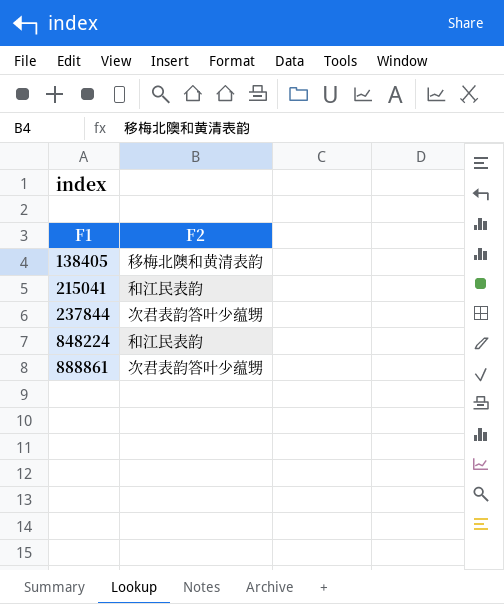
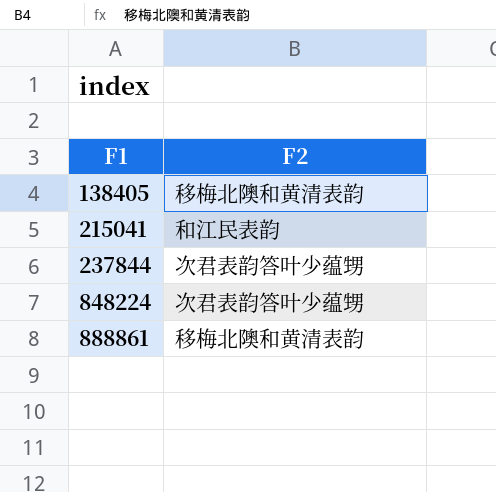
848224 | F2: 和江民表韵 -> 次君表韵答叶少蕴甥
888861 | F2: 次君表韵答叶少蕴甥 -> 移梅北隩和黄清表韵

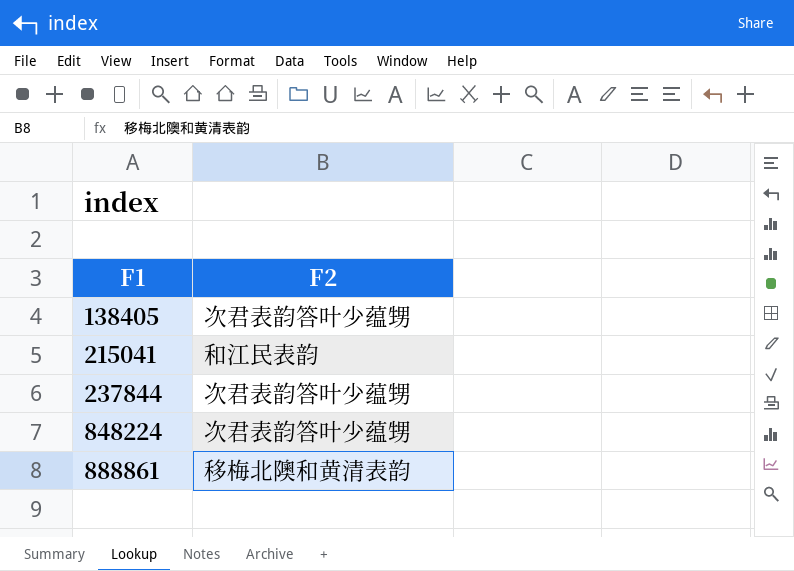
138405 | F2: 移梅北隩和黄清表韵 -> 次君表韵答叶少蕴甥

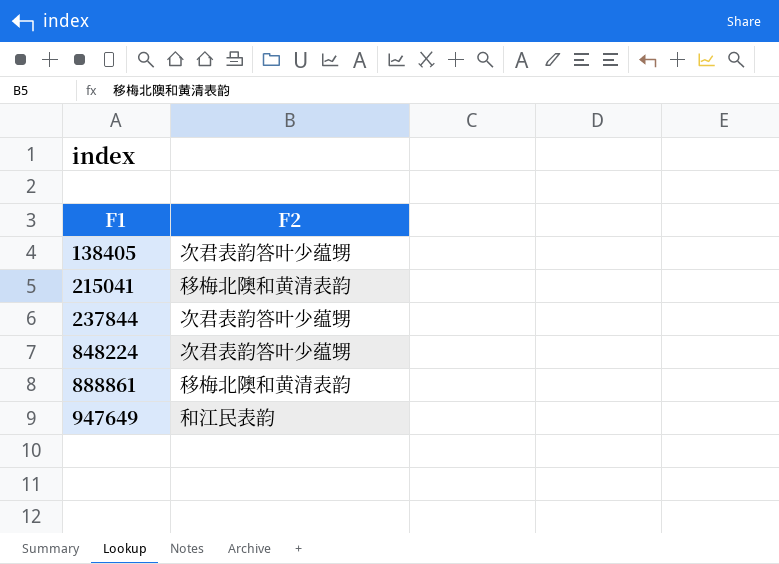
215041 | F2: 和江民表韵 -> 移梅北隩和黄清表韵
row 947649: none -> 和江民表韵

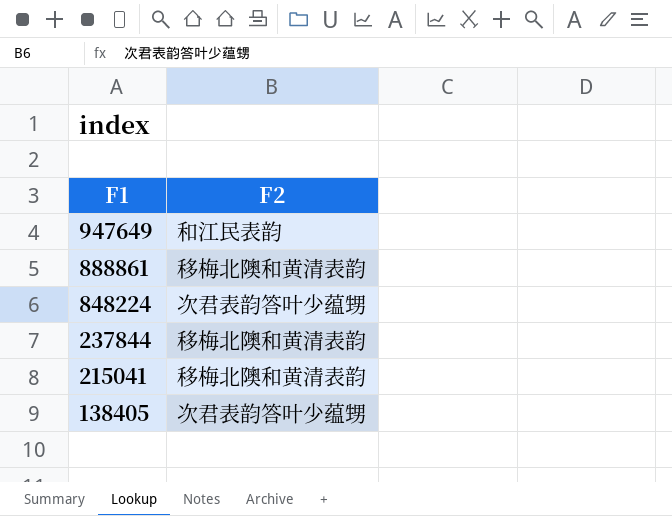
row order: F1 ascending -> F1 descending
237844 | F2: 次君表韵答叶少蕴甥 -> 移梅北隩和黄清表韵

